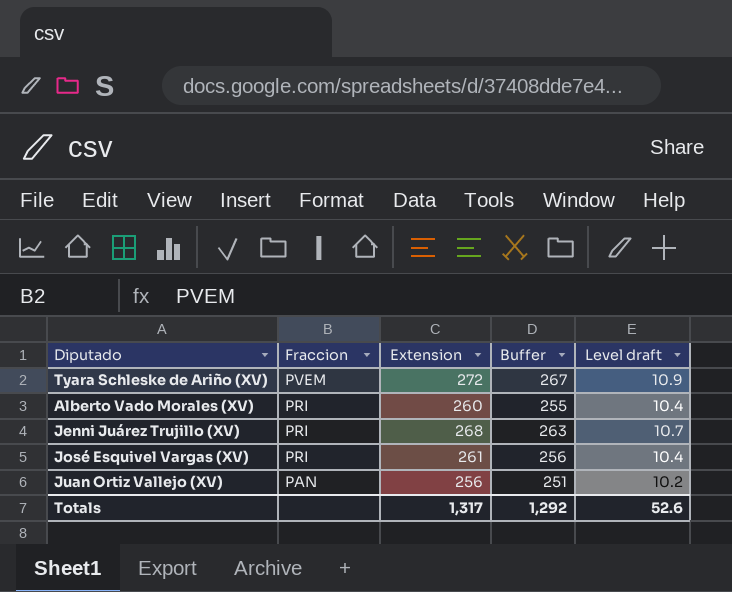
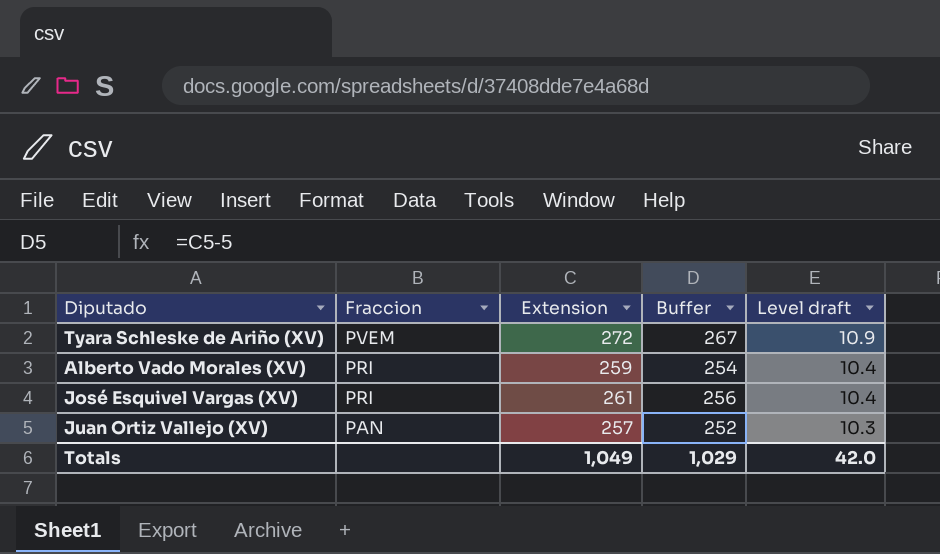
row Jenni Juárez Trujillo (XV): PRI | 268 | 263 | 10.7 -> none
Alberto Vado Morales (XV) | Extension: 260 -> 259
Alberto Vado Morales (XV) | Buffer: 255 -> 254
Juan Ortiz Vallejo (XV) | Extension: 256 -> 257
Juan Ortiz Vallejo (XV) | Buffer: 251 -> 252
Juan Ortiz Vallejo (XV) | Level draft: 10.2 -> 10.3
Totals | Extension: 1,317 -> 1,049
Totals | Buffer: 1,292 -> 1,029
Totals | Level draft: 52.6 -> 42.0

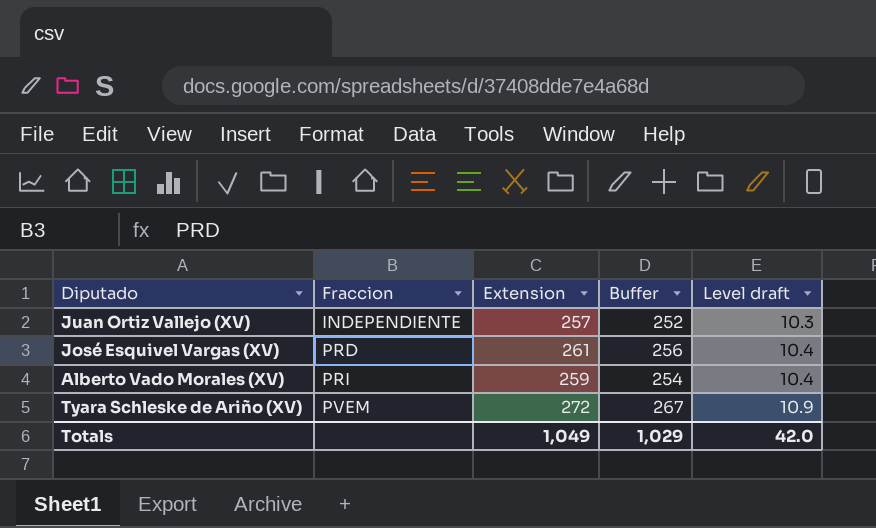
row order: Fraccion descending -> Fraccion ascending
Juan Ortiz Vallejo (XV) | Fraccion: PAN -> INDEPENDIENTE
José Esquivel Vargas (XV) | Fraccion: PRI -> PRD

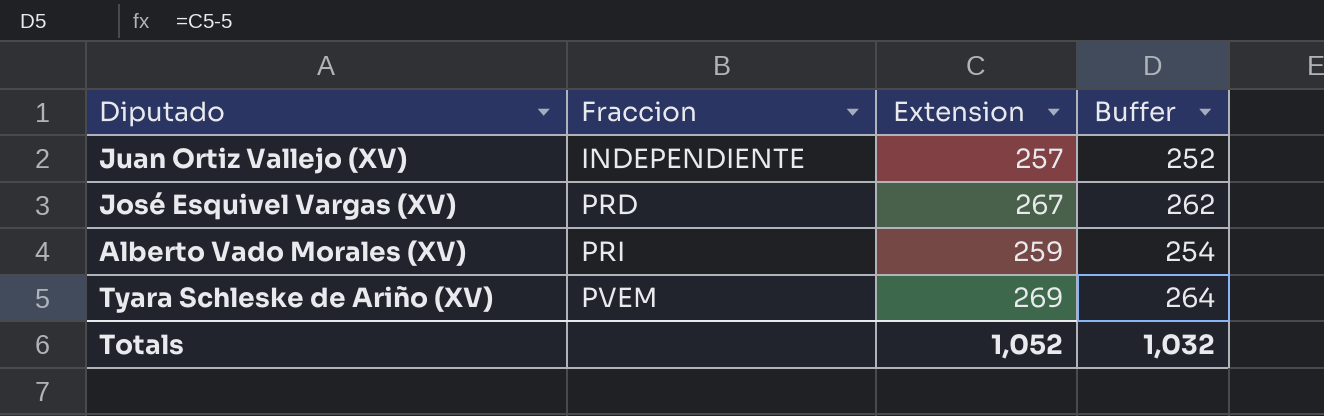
column Level draft | formula: [Extension] * 0.04 -> none
José Esquivel Vargas (XV) | Extension: 261 -> 267
José Esquivel Vargas (XV) | Buffer: 256 -> 262
Tyara Schleske de Ariño (XV) | Extension: 272 -> 269
Tyara Schleske de Ariño (XV) | Buffer: 267 -> 264
Totals | Extension: 1,049 -> 1,052
Totals | Buffer: 1,029 -> 1,032

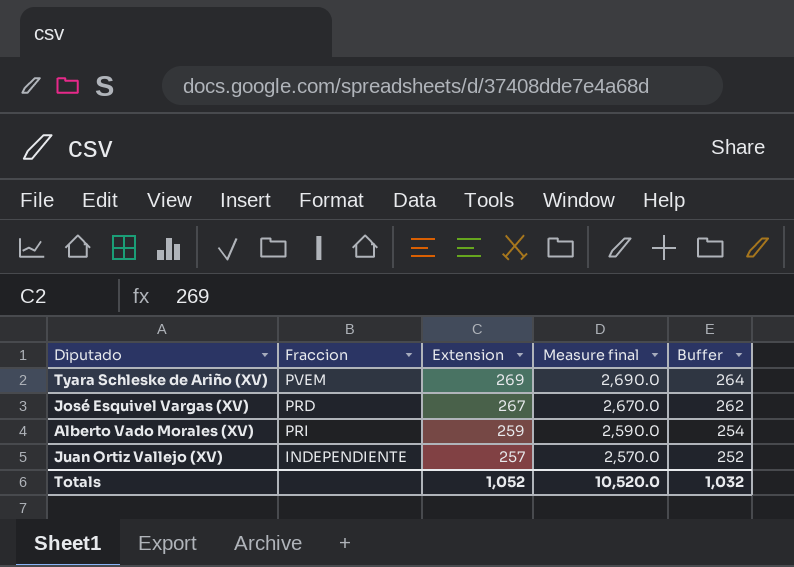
row order: Fraccion ascending -> Extension descending
column Measure final | formula: none -> [Extension] * 10

